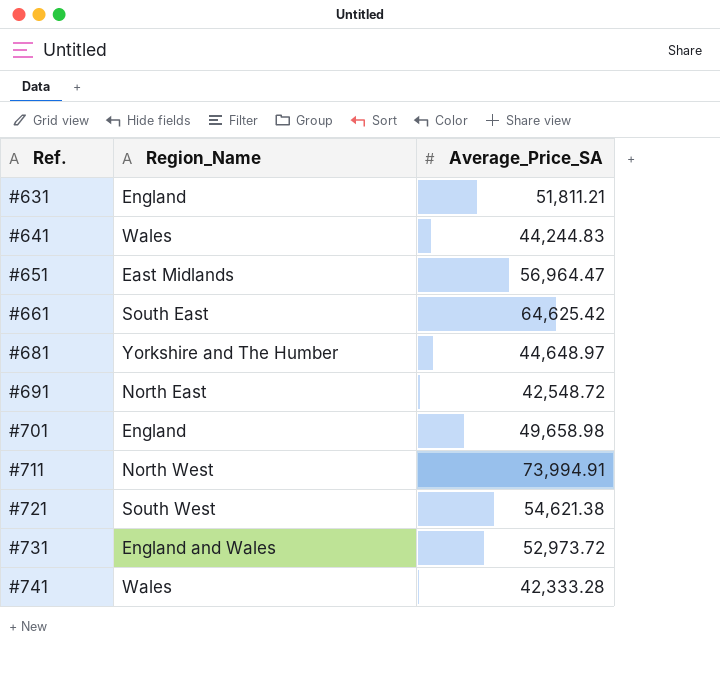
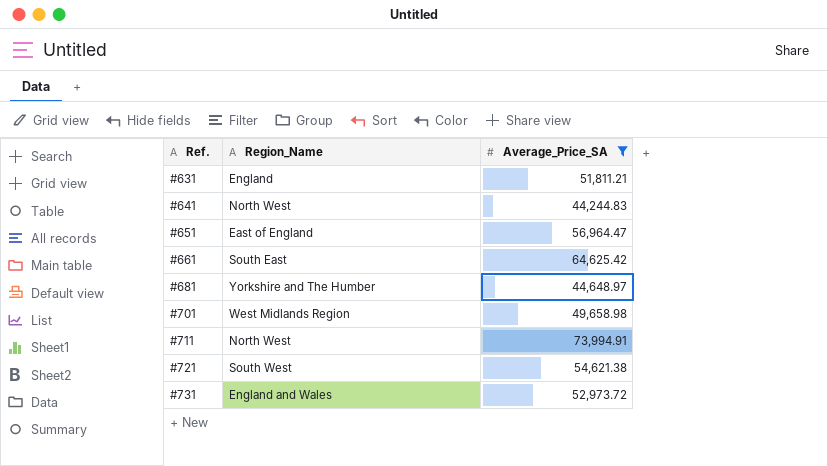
filter: none -> Average_Price_SA >= 44,244.83
#641 | Region_Name: Wales -> North West
#651 | Region_Name: East Midlands -> East of England
#701 | Region_Name: England -> West Midlands Region

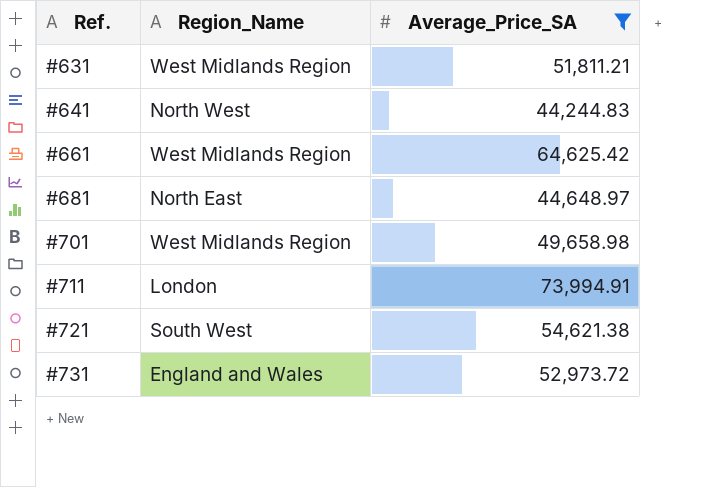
row #651: East of England | 56,964.47 -> none
#631 | Region_Name: England -> West Midlands Region
#661 | Region_Name: South East -> West Midlands Region
#681 | Region_Name: Yorkshire and The Humber -> North East
#711 | Region_Name: North West -> London

